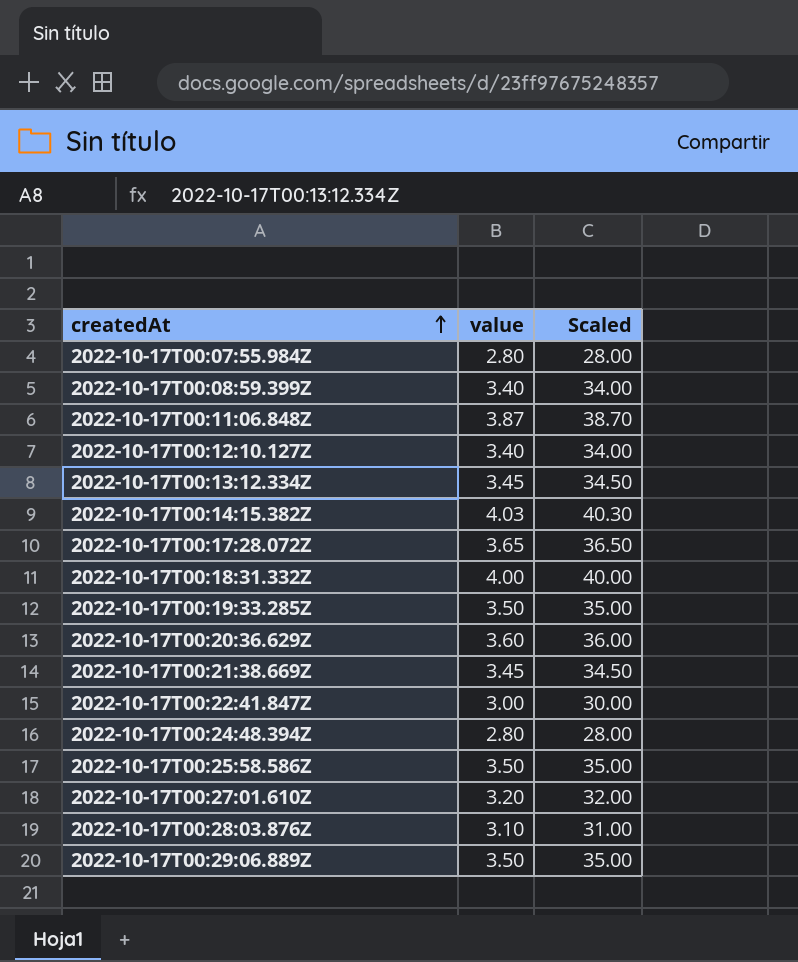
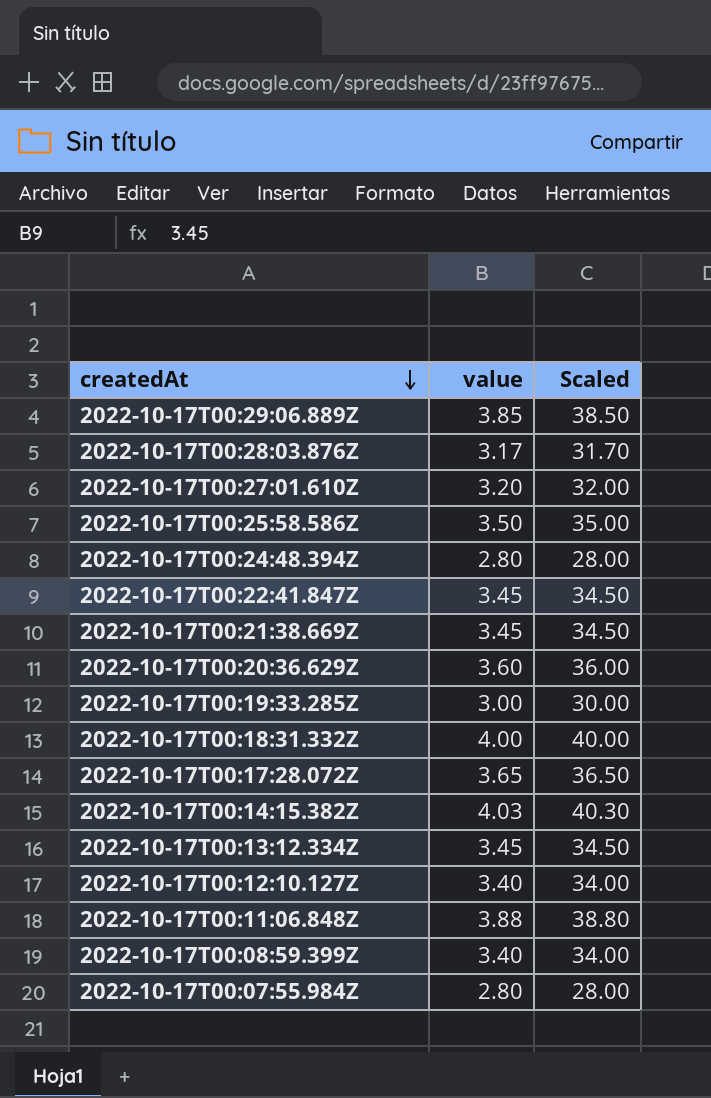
row order: createdAt ascending -> createdAt descending
2022-10-17T00:29:06.889Z | value: 3.50 -> 3.85
2022-10-17T00:29:06.889Z | Scaled: 35.00 -> 38.50
2022-10-17T00:28:03.876Z | value: 3.10 -> 3.17
2022-10-17T00:28:03.876Z | Scaled: 31.00 -> 31.70
2022-10-17T00:22:41.847Z | value: 3.00 -> 3.45
2022-10-17T00:22:41.847Z | Scaled: 30.00 -> 34.50
2022-10-17T00:19:33.285Z | value: 3.50 -> 3.00
2022-10-17T00:19:33.285Z | Scaled: 35.00 -> 30.00
2022-10-17T00:11:06.848Z | value: 3.87 -> 3.88
2022-10-17T00:11:06.848Z | Scaled: 38.70 -> 38.80

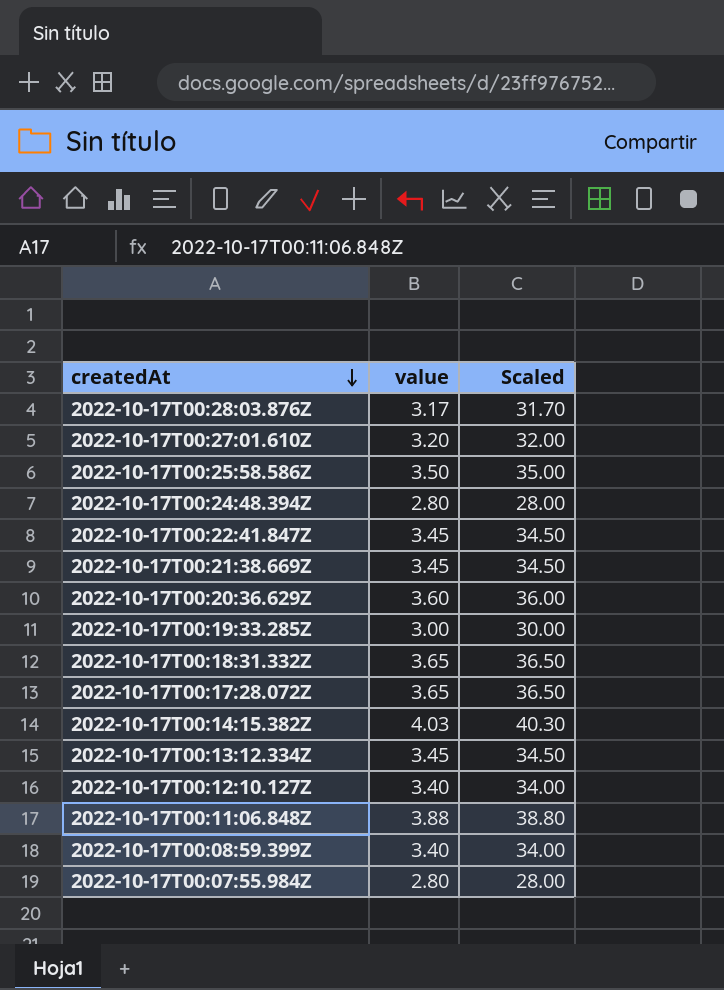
row 2022-10-17T00:29:06.889Z: 3.85 | 38.50 -> none
2022-10-17T00:18:31.332Z | value: 4.00 -> 3.65
2022-10-17T00:18:31.332Z | Scaled: 40.00 -> 36.50

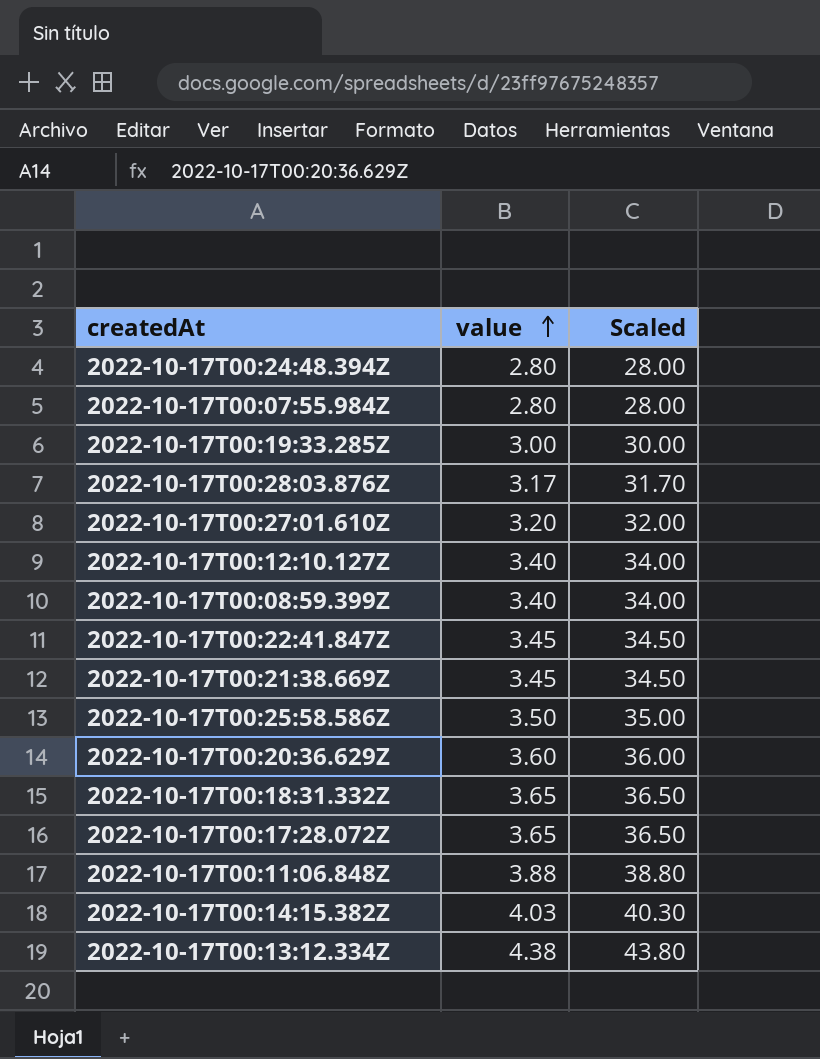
row order: createdAt descending -> value ascending
2022-10-17T00:13:12.334Z | value: 3.45 -> 4.38
2022-10-17T00:13:12.334Z | Scaled: 34.50 -> 43.80

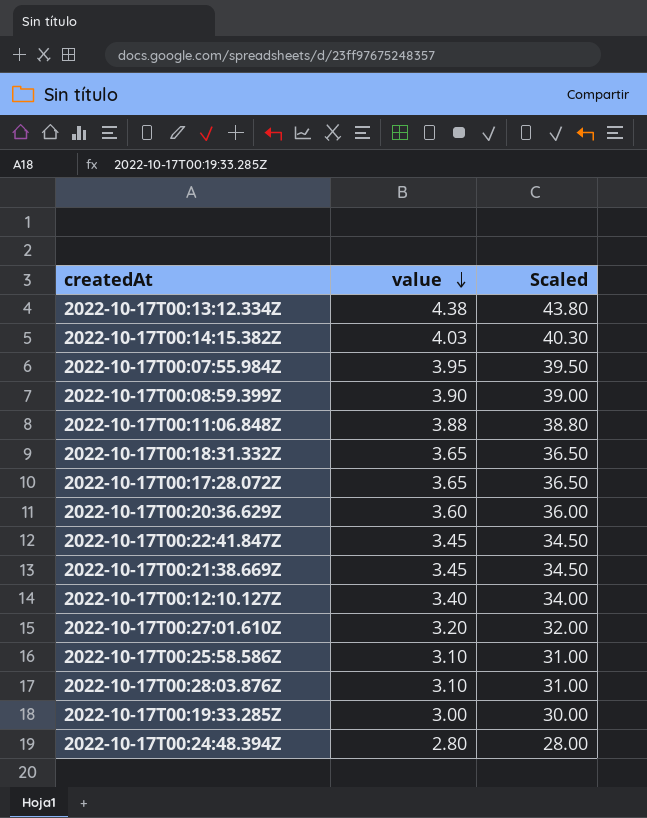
row order: value ascending -> value descending
2022-10-17T00:07:55.984Z | value: 2.80 -> 3.95
2022-10-17T00:07:55.984Z | Scaled: 28.00 -> 39.50
2022-10-17T00:08:59.399Z | value: 3.40 -> 3.90
2022-10-17T00:08:59.399Z | Scaled: 34.00 -> 39.00
2022-10-17T00:25:58.586Z | value: 3.50 -> 3.10
2022-10-17T00:25:58.586Z | Scaled: 35.00 -> 31.00
2022-10-17T00:28:03.876Z | value: 3.17 -> 3.10
2022-10-17T00:28:03.876Z | Scaled: 31.70 -> 31.00

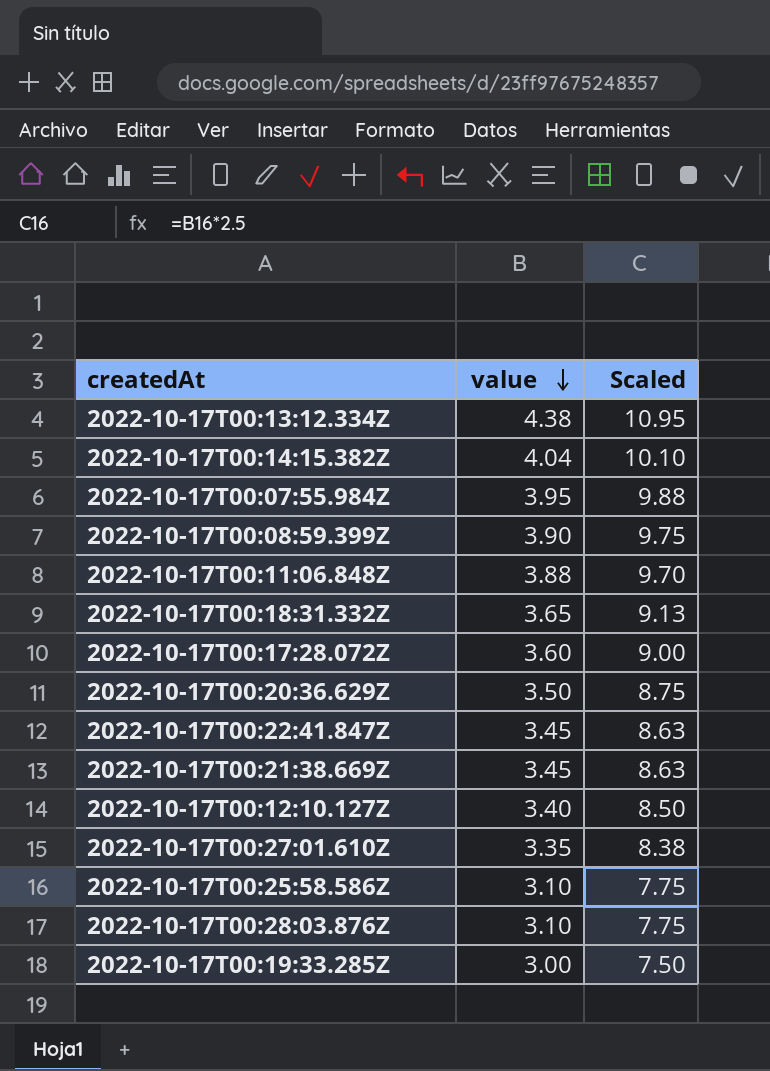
column Scaled | formula: [value] * 10 -> [value] * 2.5
row 2022-10-17T00:24:48.394Z: 2.80 | 28.00 -> none
2022-10-17T00:14:15.382Z | value: 4.03 -> 4.04
2022-10-17T00:17:28.072Z | value: 3.65 -> 3.60
2022-10-17T00:20:36.629Z | value: 3.60 -> 3.50
2022-10-17T00:27:01.610Z | value: 3.20 -> 3.35

